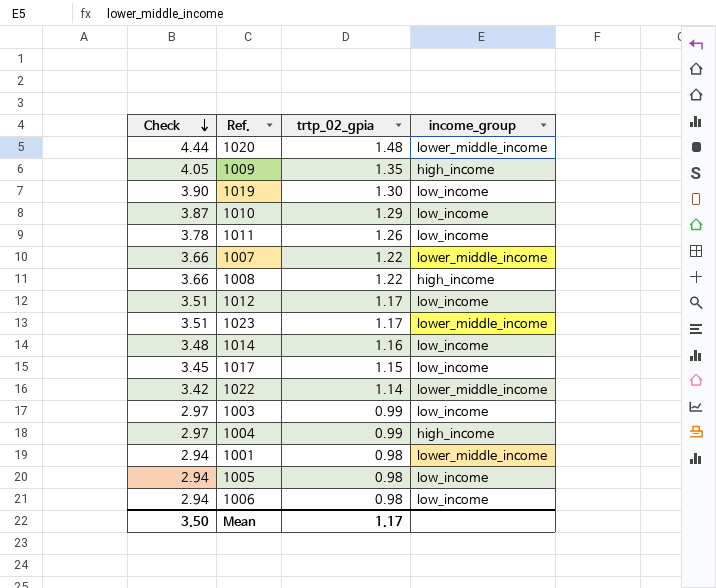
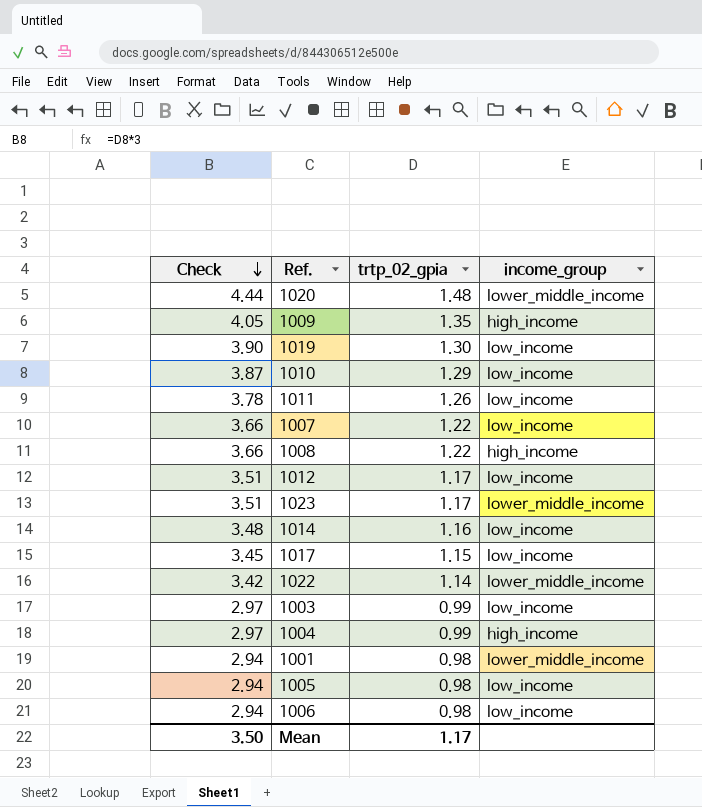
1007 | income_group: lower_middle_income -> low_income

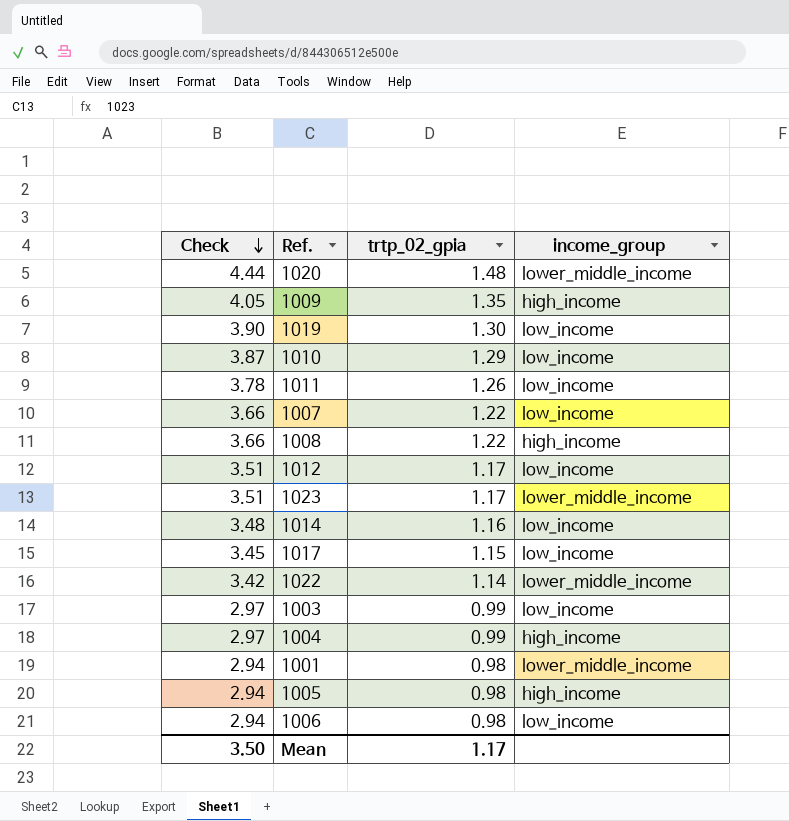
1005 | income_group: low_income -> high_income

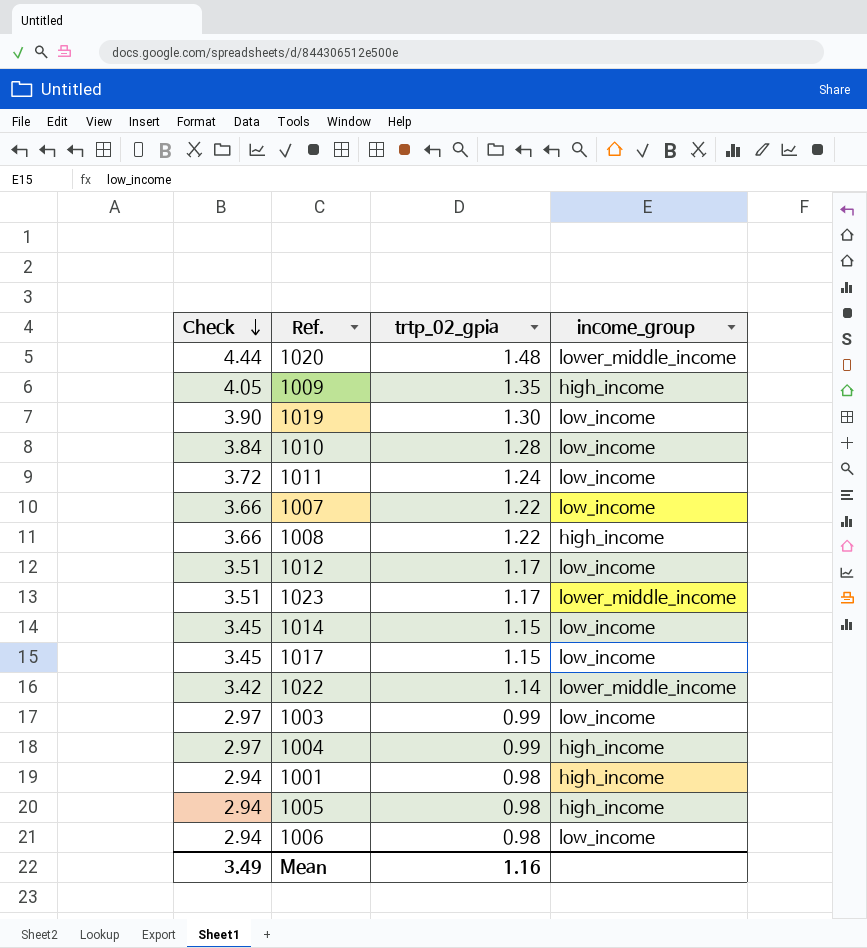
1010 | Check: 3.87 -> 3.84
1010 | trtp_02_gpia: 1.29 -> 1.28
1011 | Check: 3.78 -> 3.72
1011 | trtp_02_gpia: 1.26 -> 1.24
1014 | Check: 3.48 -> 3.45
1014 | trtp_02_gpia: 1.16 -> 1.15
1001 | income_group: lower_middle_income -> high_income
Mean | Check: 3.50 -> 3.49
Mean | trtp_02_gpia: 1.17 -> 1.16

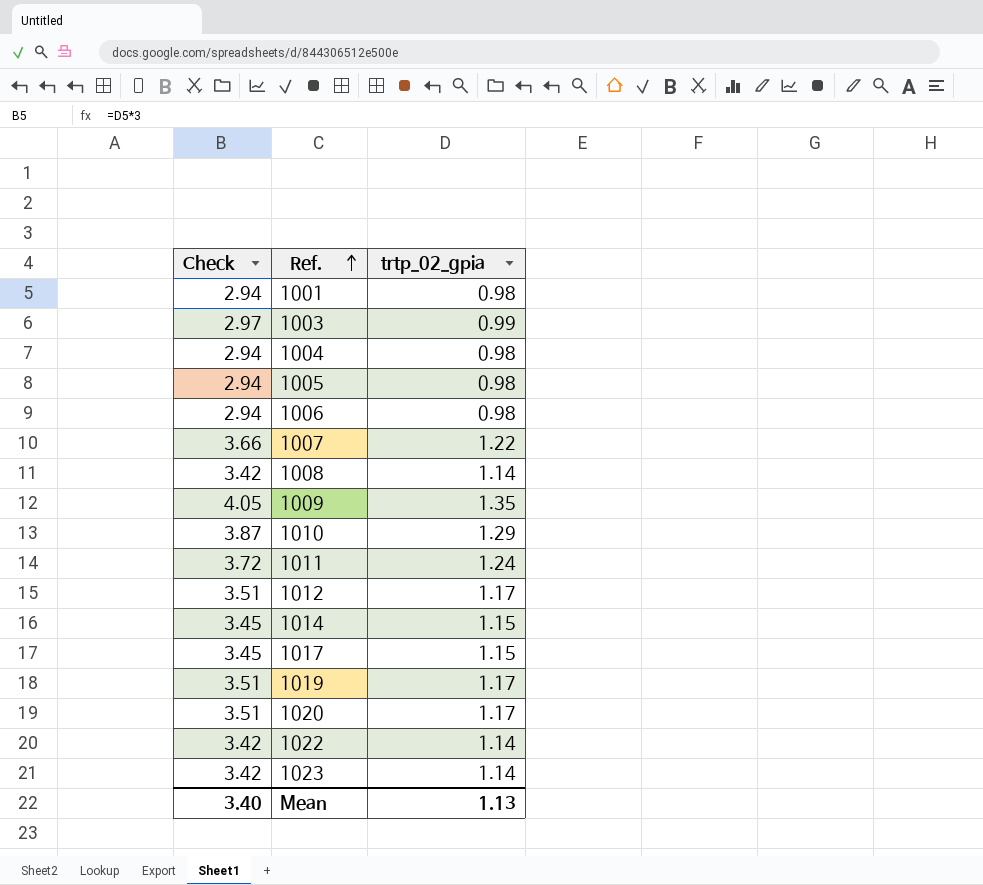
row order: Check descending -> Ref. ascending
column income_group | position: 4 -> none
1004 | Check: 2.97 -> 2.94
1004 | trtp_02_gpia: 0.99 -> 0.98
1008 | Check: 3.66 -> 3.42
1008 | trtp_02_gpia: 1.22 -> 1.14
1010 | Check: 3.84 -> 3.87
1010 | trtp_02_gpia: 1.28 -> 1.29
1019 | Check: 3.90 -> 3.51
1019 | trtp_02_gpia: 1.30 -> 1.17
1020 | Check: 4.44 -> 3.51
1020 | trtp_02_gpia: 1.48 -> 1.17
1023 | Check: 3.51 -> 3.42
1023 | trtp_02_gpia: 1.17 -> 1.14
Mean | Check: 3.49 -> 3.40
Mean | trtp_02_gpia: 1.16 -> 1.13

